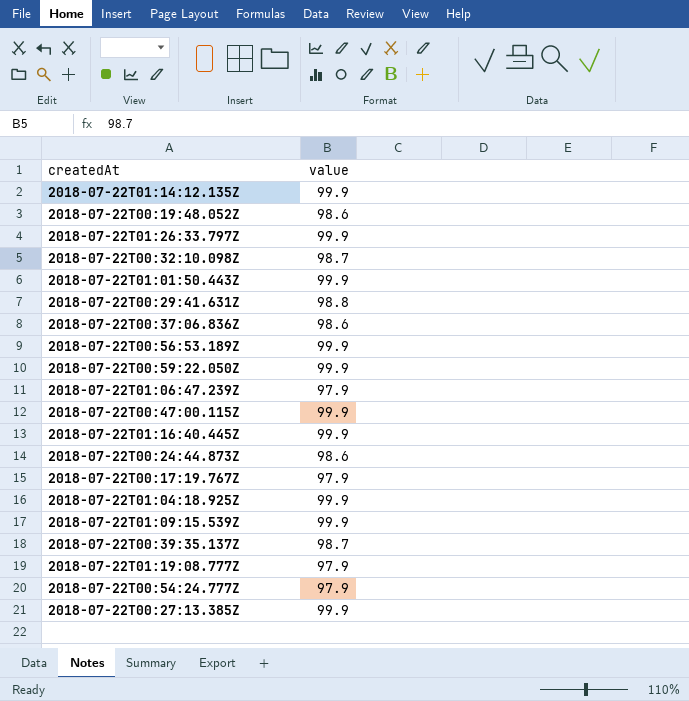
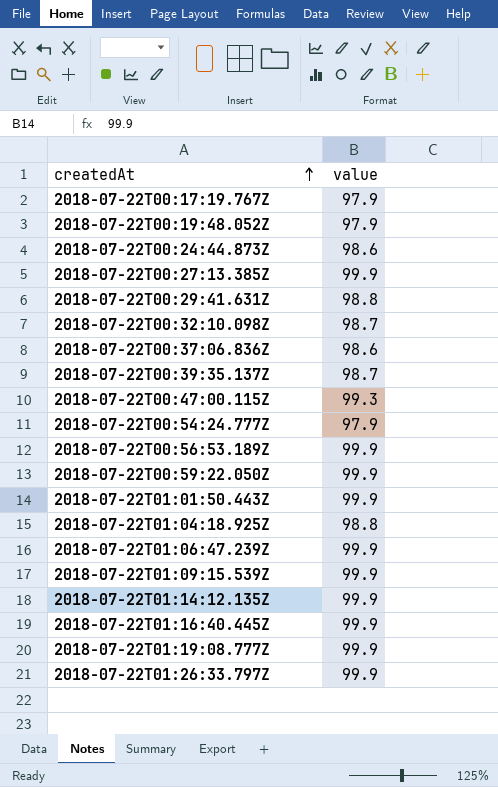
row order: none -> createdAt ascending
2018-07-22T00:19:48.052Z | value: 98.6 -> 97.9
2018-07-22T00:47:00.115Z | value: 99.9 -> 99.3
2018-07-22T01:04:18.925Z | value: 99.9 -> 98.8
2018-07-22T01:06:47.239Z | value: 97.9 -> 99.9
2018-07-22T01:19:08.777Z | value: 97.9 -> 99.9

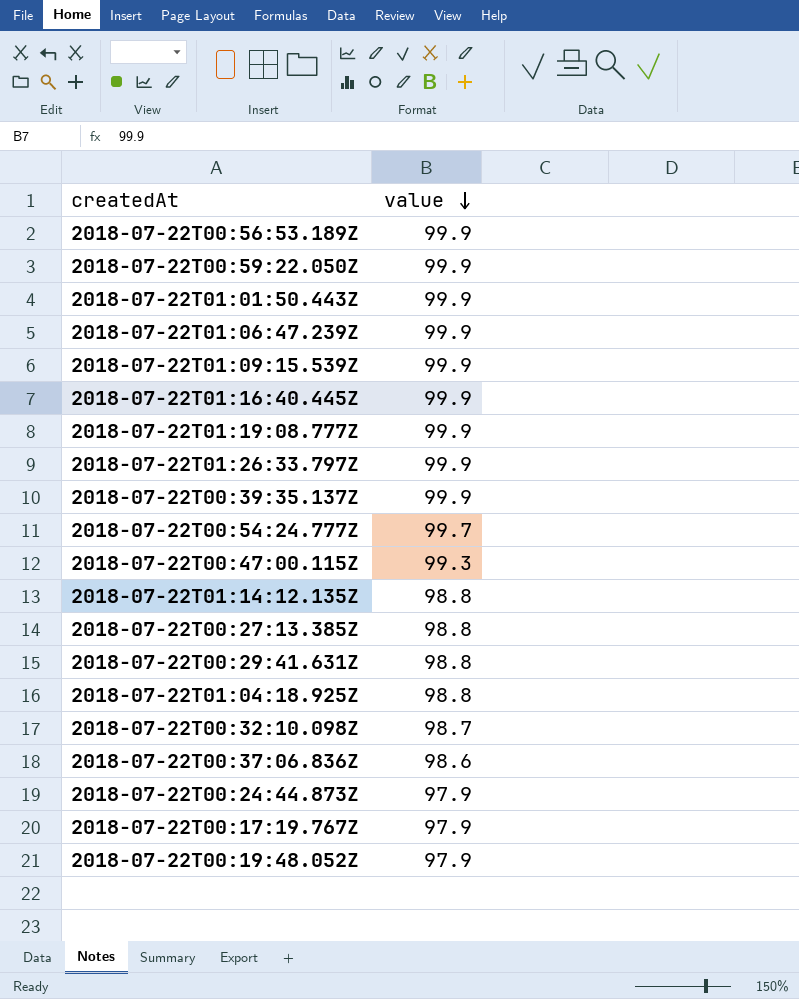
row order: createdAt ascending -> value descending
2018-07-22T00:39:35.137Z | value: 98.7 -> 99.9
2018-07-22T00:54:24.777Z | value: 97.9 -> 99.7
2018-07-22T01:14:12.135Z | value: 99.9 -> 98.8
2018-07-22T00:27:13.385Z | value: 99.9 -> 98.8
2018-07-22T00:24:44.873Z | value: 98.6 -> 97.9

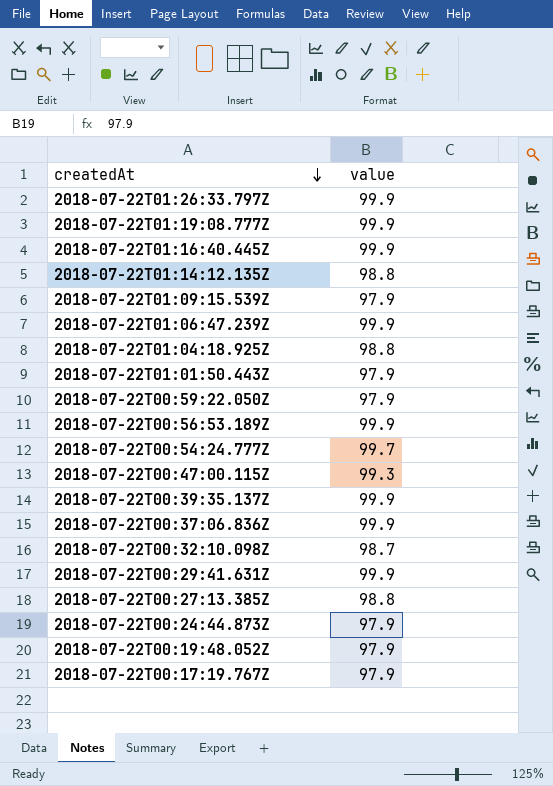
row order: value descending -> createdAt descending
2018-07-22T01:09:15.539Z | value: 99.9 -> 97.9
2018-07-22T01:01:50.443Z | value: 99.9 -> 97.9
2018-07-22T00:59:22.050Z | value: 99.9 -> 97.9
2018-07-22T00:37:06.836Z | value: 98.6 -> 99.9
2018-07-22T00:29:41.631Z | value: 98.8 -> 99.9

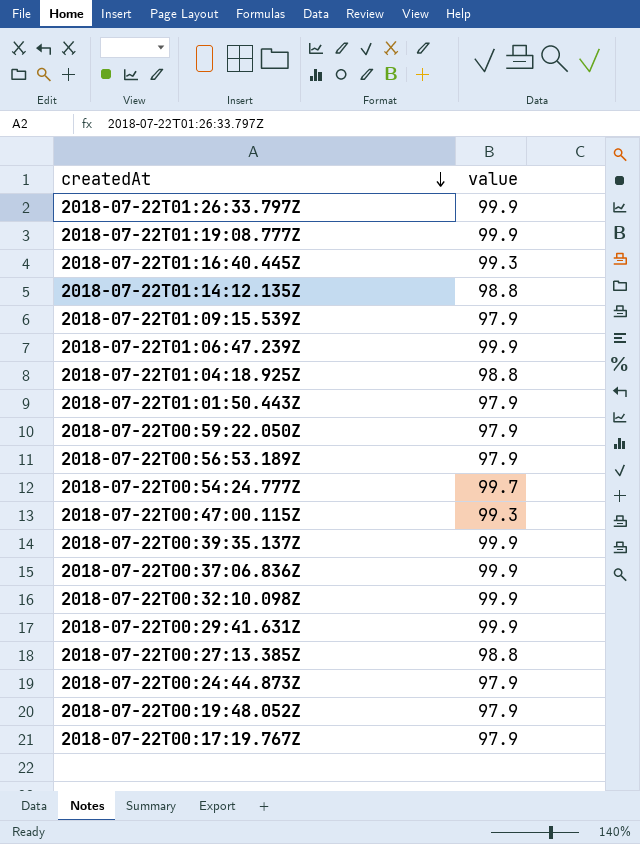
2018-07-22T01:16:40.445Z | value: 99.9 -> 99.3
2018-07-22T00:56:53.189Z | value: 99.9 -> 97.9
2018-07-22T00:32:10.098Z | value: 98.7 -> 99.9

